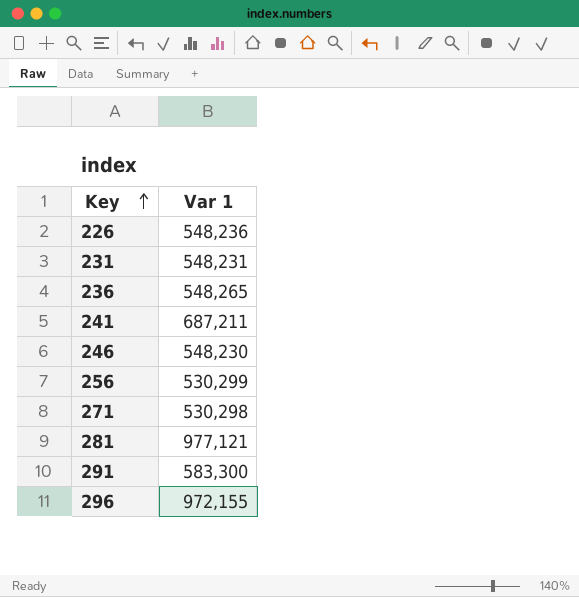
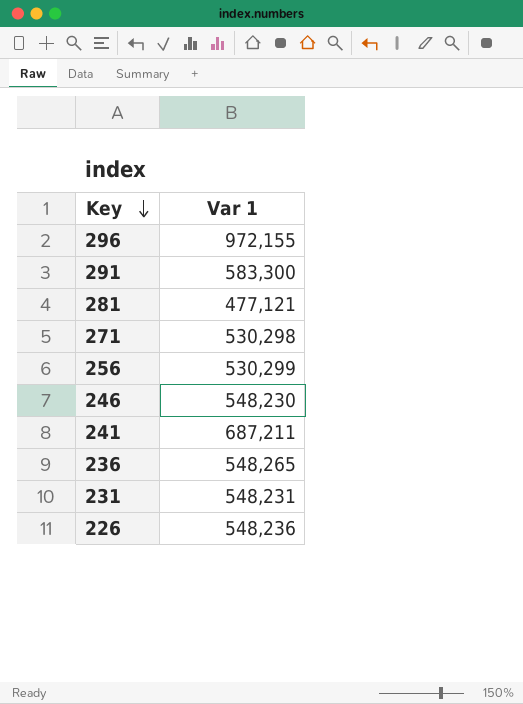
row order: Key ascending -> Key descending
281 | Var 1: 977,121 -> 477,121

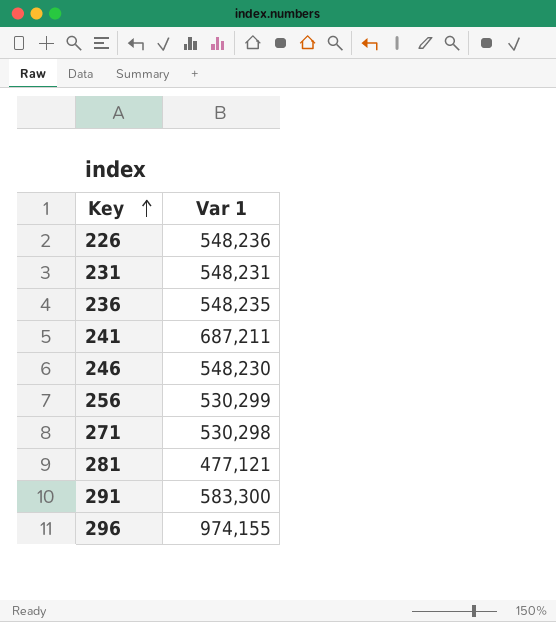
row order: Key descending -> Key ascending
236 | Var 1: 548,265 -> 548,235
296 | Var 1: 972,155 -> 974,155

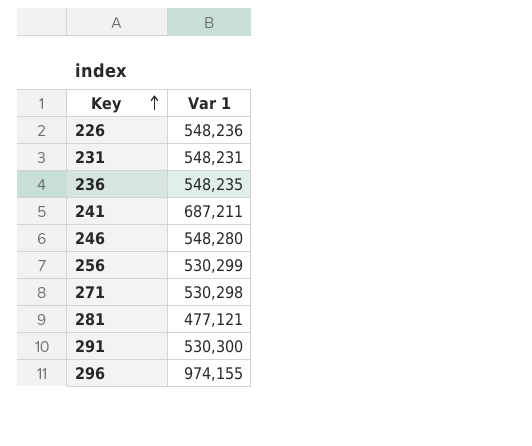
246 | Var 1: 548,230 -> 548,280
291 | Var 1: 583,300 -> 530,300

